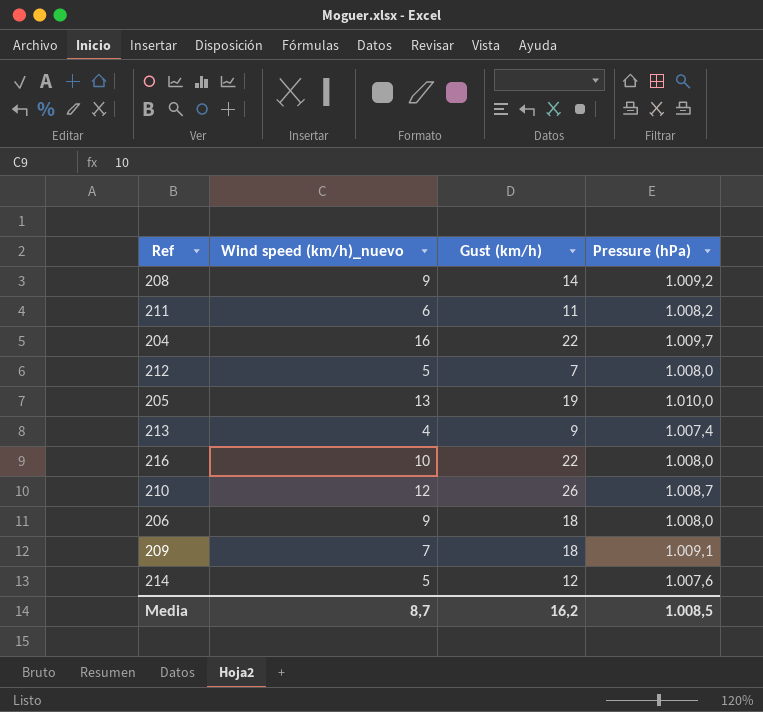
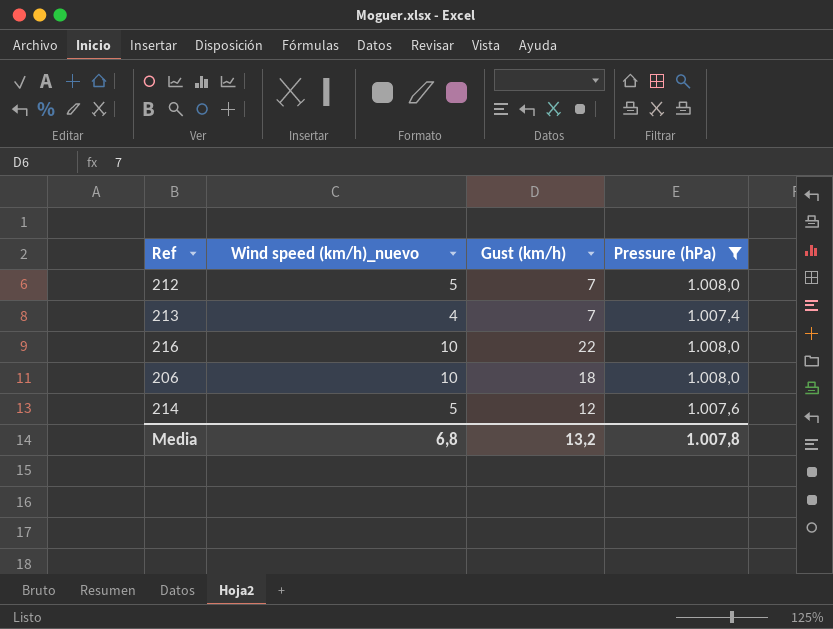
filter: none -> Pressure (hPa) <= 1.008,0
213 | Gust (km/h): 9 -> 7
206 | Wind speed (km/h)_nuevo: 9 -> 10
Media | Wind speed (km/h)_nuevo: 8,7 -> 6,8
Media | Gust (km/h): 16,2 -> 13,2
Media | Pressure (hPa): 1.008,5 -> 1.007,8

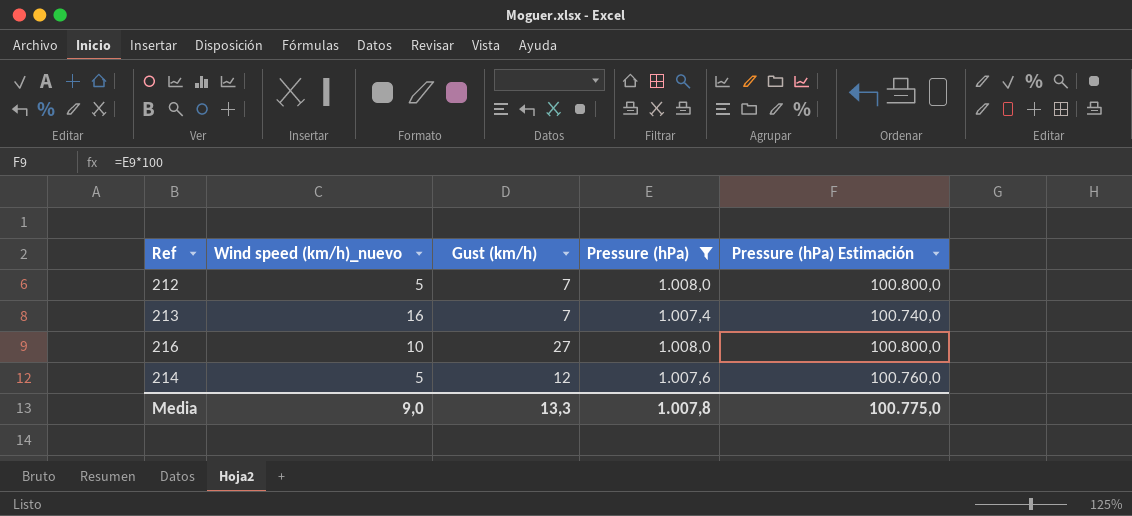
column Pressure (hPa) Estimación | formula: none -> [Pressure (hPa)] * 100
row 206: 10 | 18 | 1.008,0 -> none
213 | Wind speed (km/h)_nuevo: 4 -> 16
216 | Gust (km/h): 22 -> 27
Media | Wind speed (km/h)_nuevo: 6,8 -> 9,0
Media | Gust (km/h): 13,2 -> 13,3

